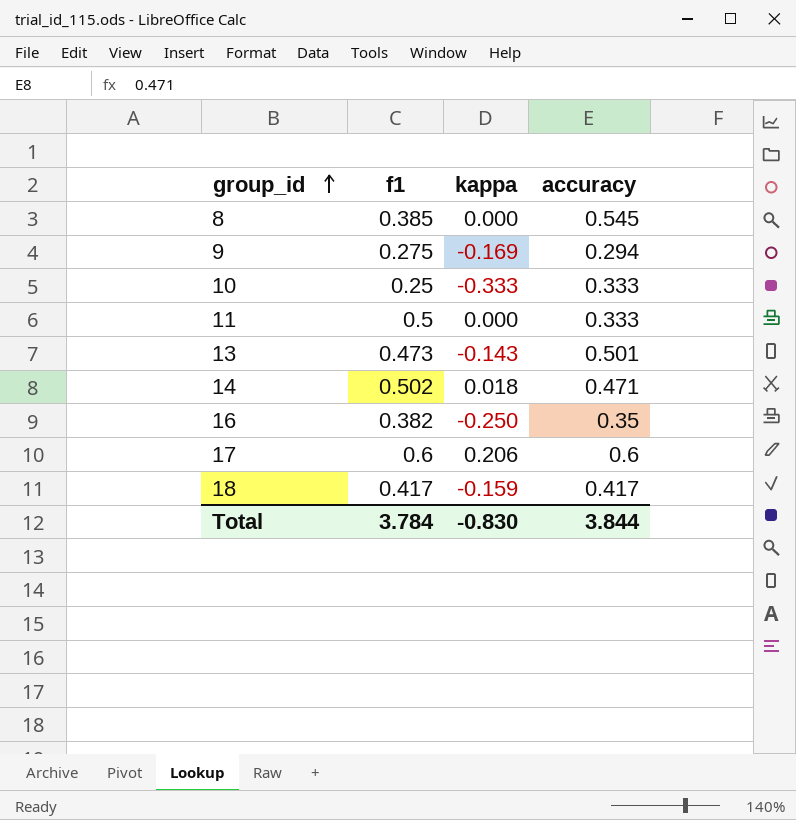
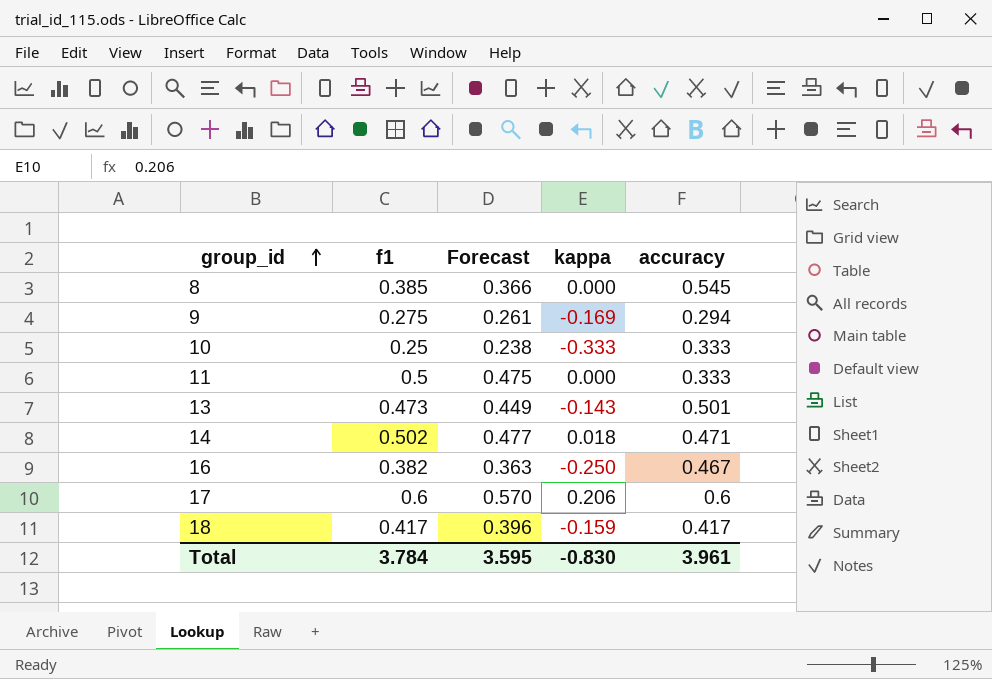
column Forecast | formula: none -> [f1] * 0.95
16 | accuracy: 0.35 -> 0.467
Total | accuracy: 3.844 -> 3.961

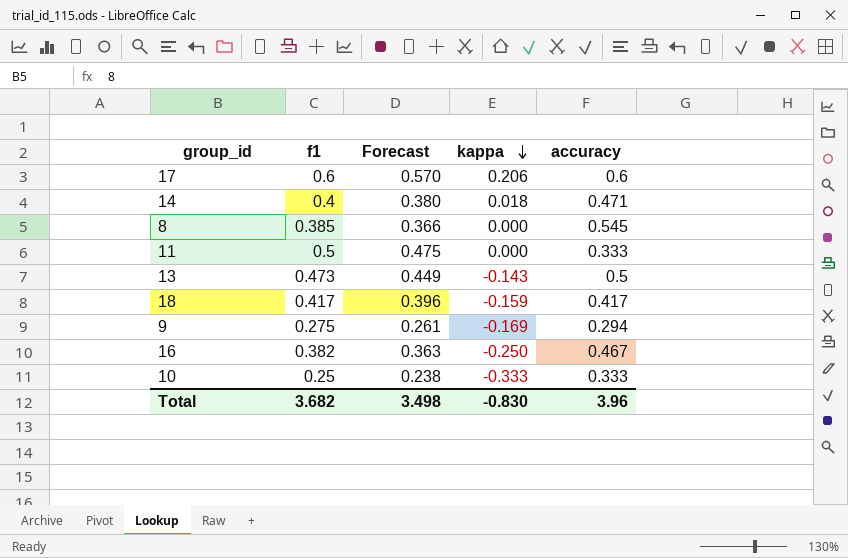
row order: group_id ascending -> kappa descending
14 | f1: 0.502 -> 0.4
14 | Forecast: 0.477 -> 0.380
13 | accuracy: 0.501 -> 0.5
Total | f1: 3.784 -> 3.682
Total | Forecast: 3.595 -> 3.498
Total | accuracy: 3.961 -> 3.96

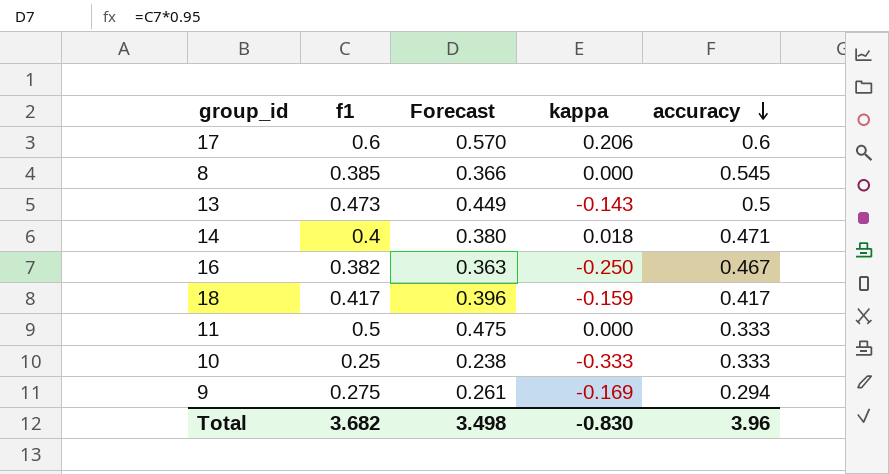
row order: kappa descending -> accuracy descending

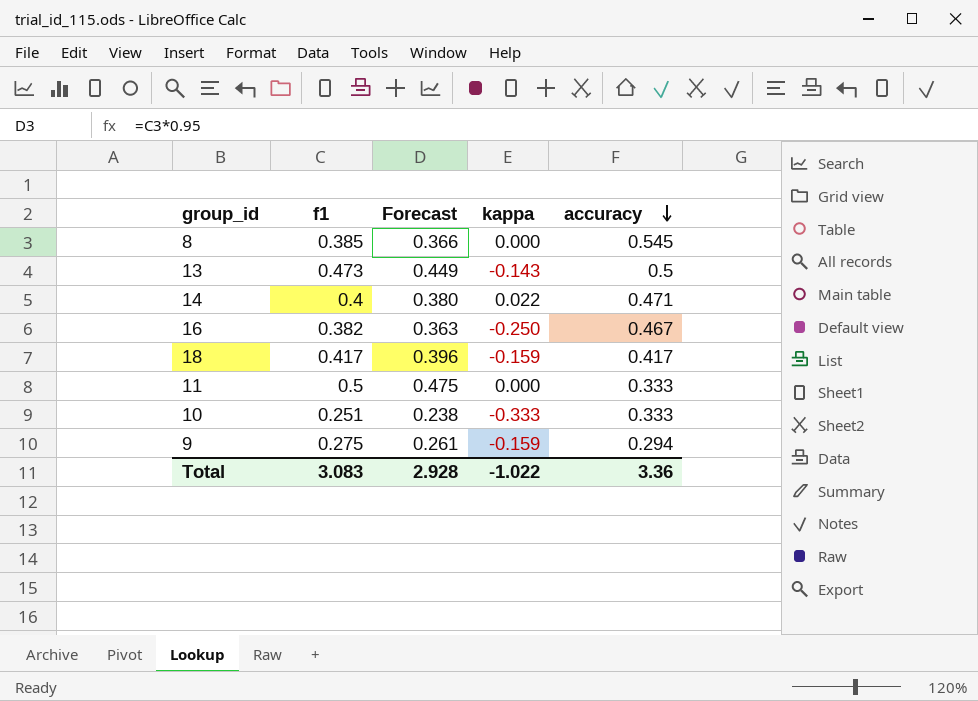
row 17: 0.6 | 0.570 | 0.206 | 0.6 -> none
14 | kappa: 0.018 -> 0.022
10 | f1: 0.25 -> 0.251
9 | kappa: -0.169 -> -0.159
Total | f1: 3.682 -> 3.083
Total | Forecast: 3.498 -> 2.928
Total | kappa: -0.830 -> -1.022
Total | accuracy: 3.96 -> 3.36

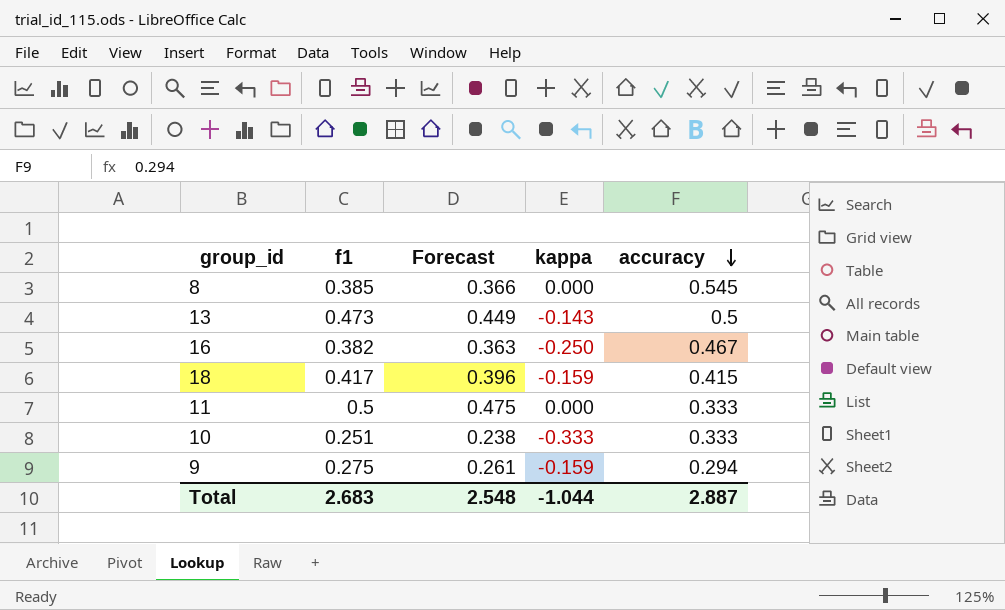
row 14: 0.4 | 0.380 | 0.022 | 0.471 -> none
18 | accuracy: 0.417 -> 0.415
Total | f1: 3.083 -> 2.683
Total | Forecast: 2.928 -> 2.548
Total | kappa: -1.022 -> -1.044
Total | accuracy: 3.36 -> 2.887

